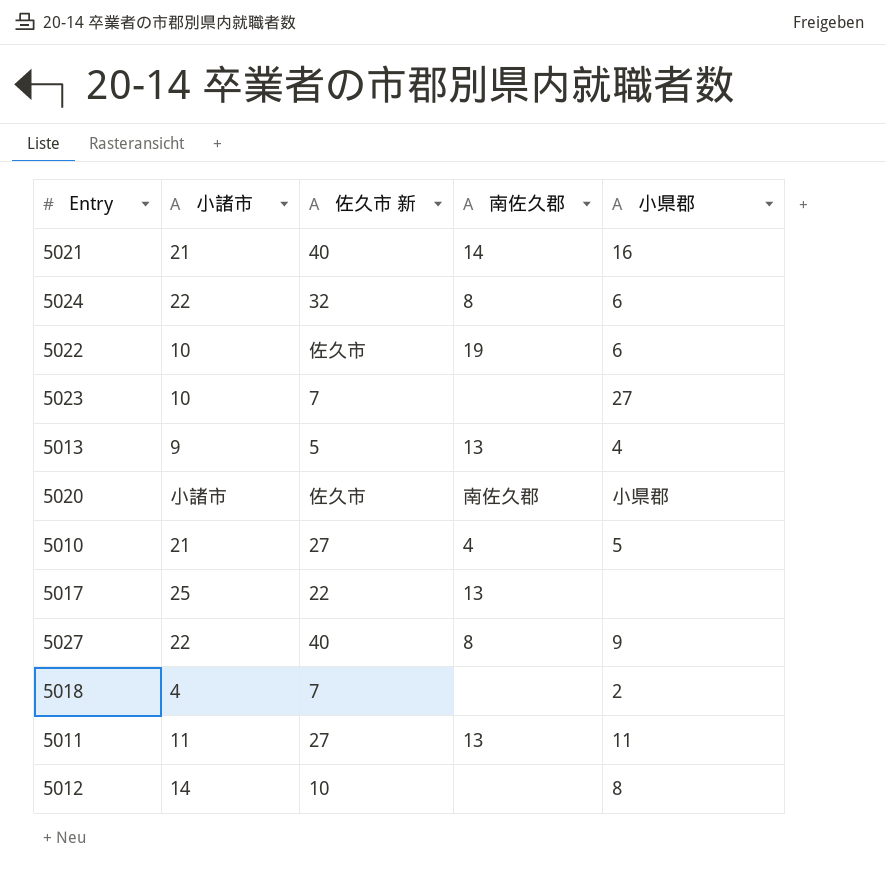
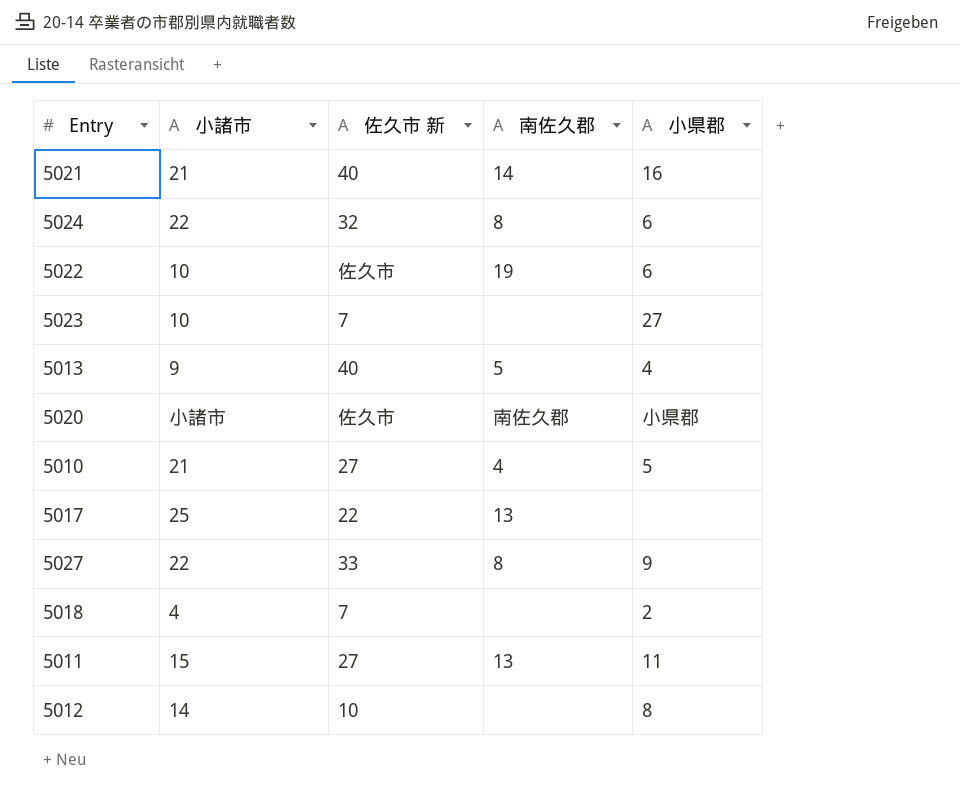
5013 | 佐久市 新: 5 -> 40
5013 | 南佐久郡: 13 -> 5
5027 | 佐久市 新: 40 -> 33
5011 | 小諸市: 11 -> 15

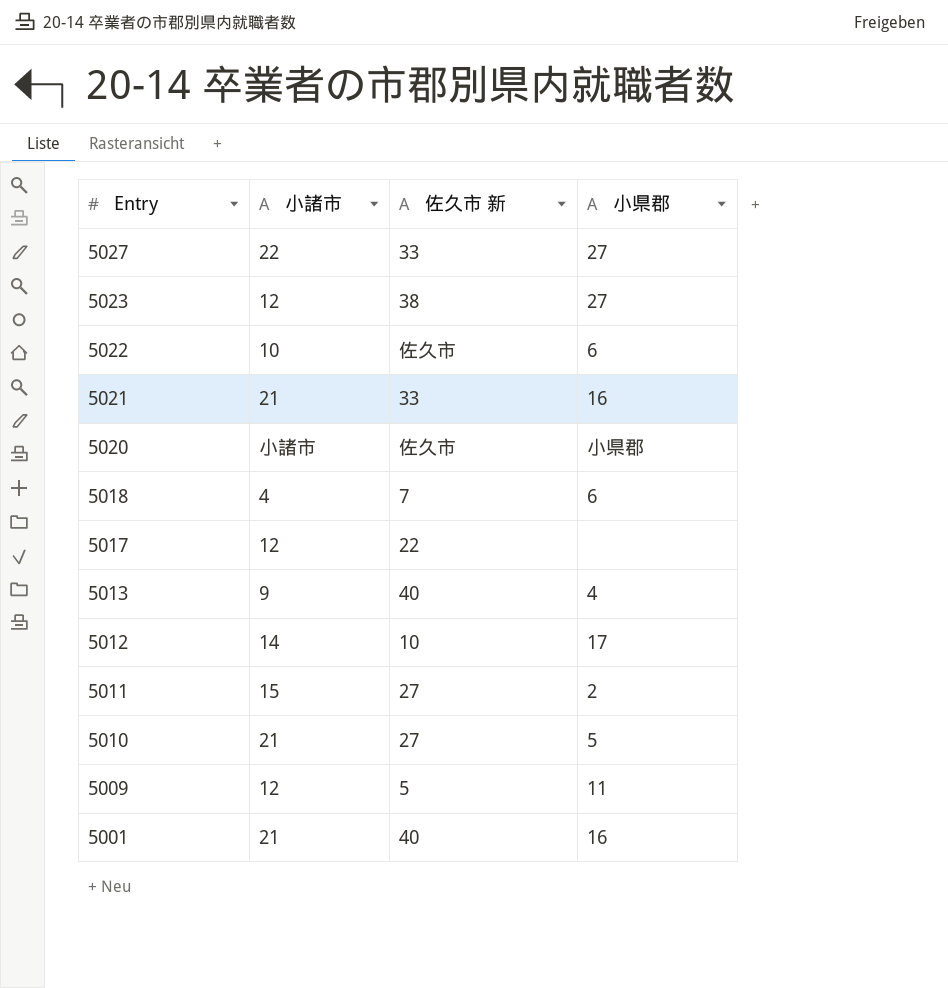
row order: none -> Entry descending
column 南佐久郡 | position: 4 -> none
row 5024: 22 | 32 | 8 | 6 -> none
5027 | 小県郡: 9 -> 27
5023 | 小諸市: 10 -> 12
5023 | 佐久市 新: 7 -> 38
5021 | 佐久市 新: 40 -> 33
5018 | 小県郡: 2 -> 6
5017 | 小諸市: 25 -> 12
5012 | 小県郡: 8 -> 17
5011 | 小県郡: 11 -> 2
row 5009: none -> 12 | 5 | 11
row 5001: none -> 21 | 40 | 16

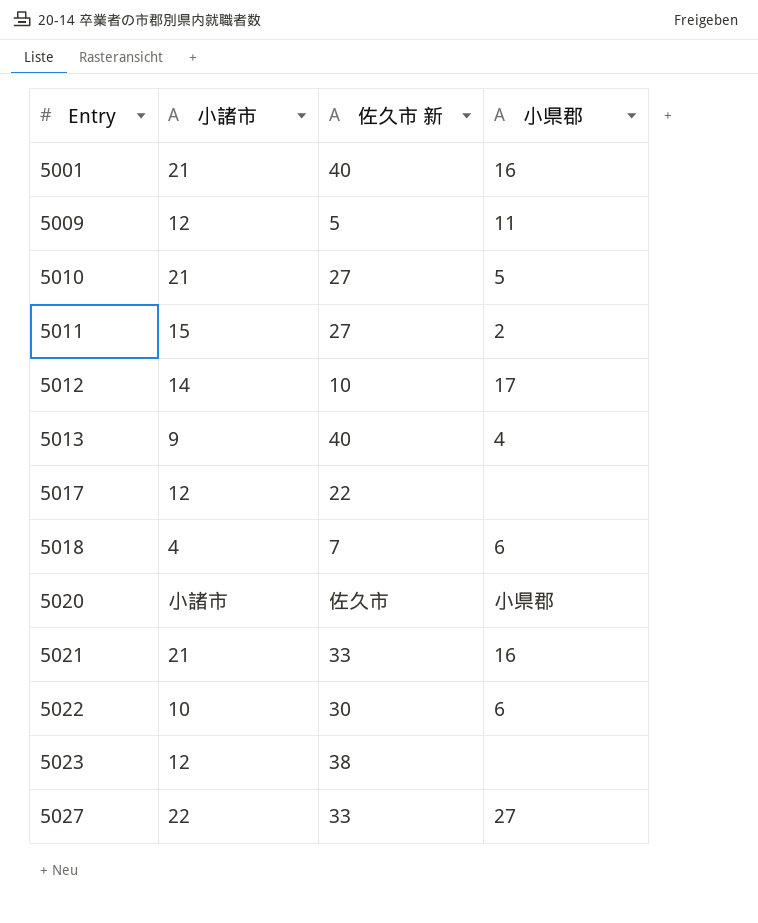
row order: Entry descending -> Entry ascending
5022 | 佐久市 新: 佐久市 -> 30
5023 | 小県郡: 27 -> none

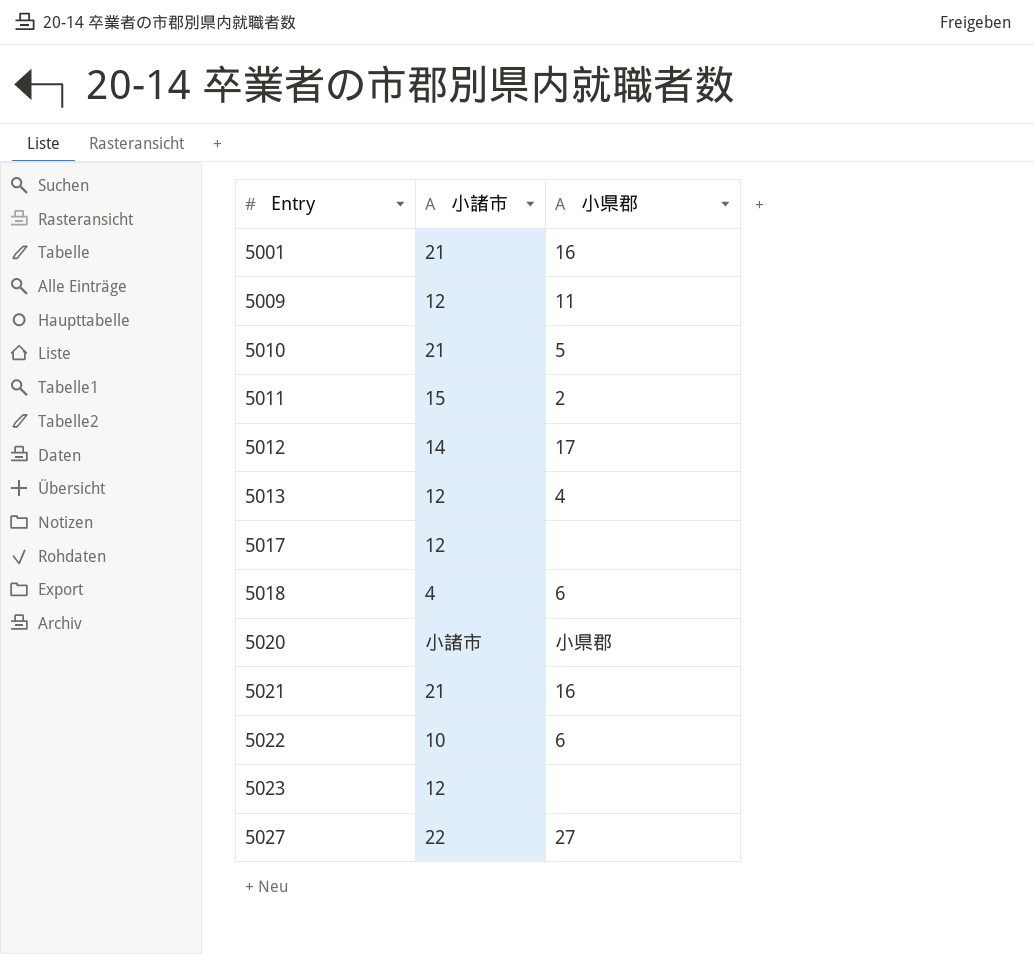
column 佐久市 新 | position: 3 -> none
5013 | 小諸市: 9 -> 12

